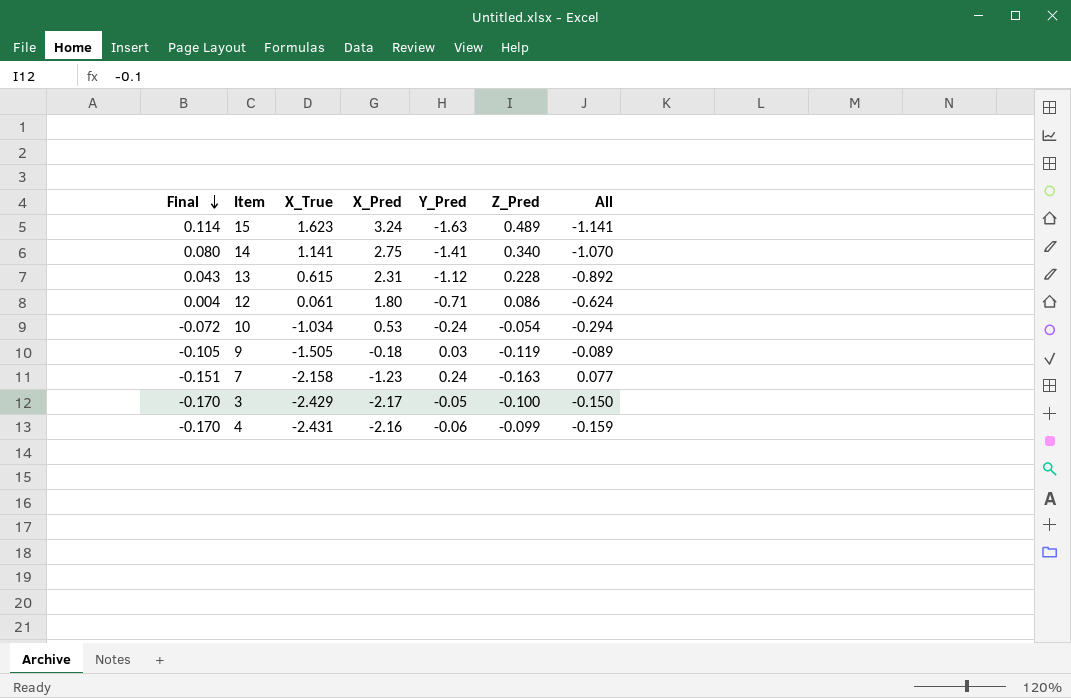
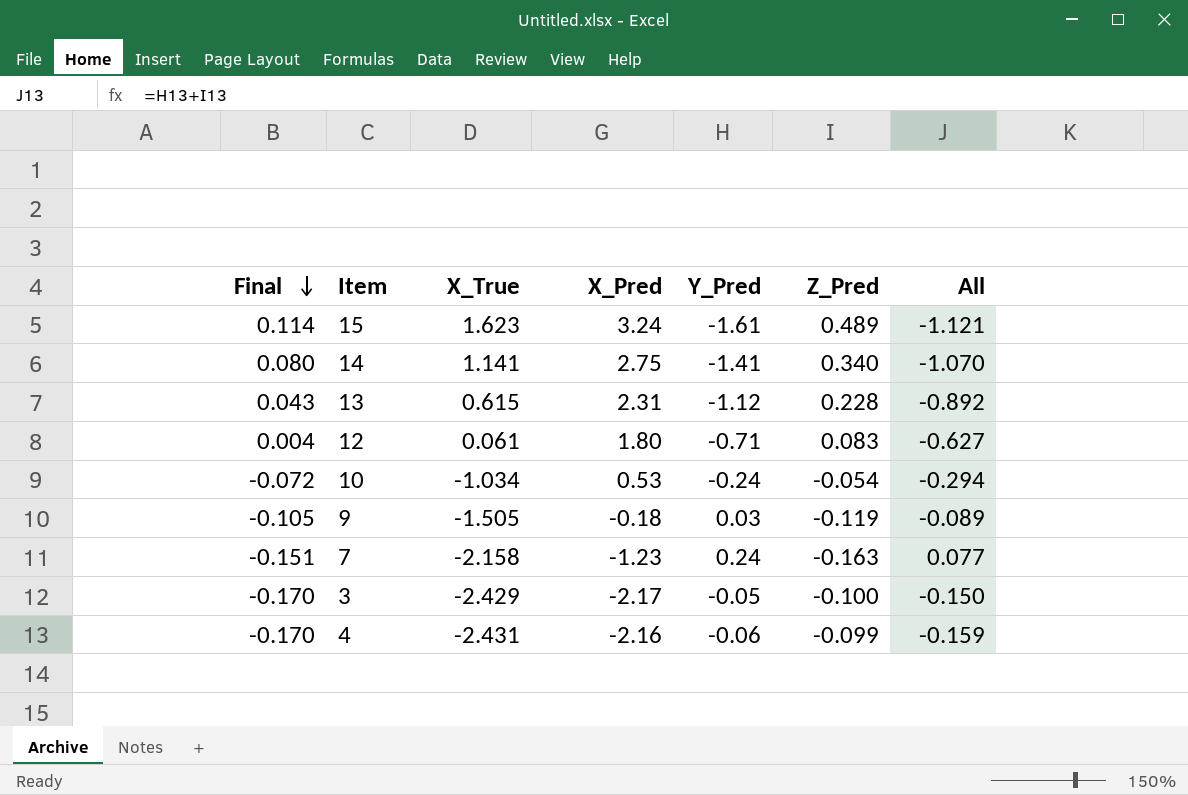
15 | Y_Pred: -1.63 -> -1.61
15 | All: -1.141 -> -1.121
12 | Z_Pred: 0.086 -> 0.083
12 | All: -0.624 -> -0.627

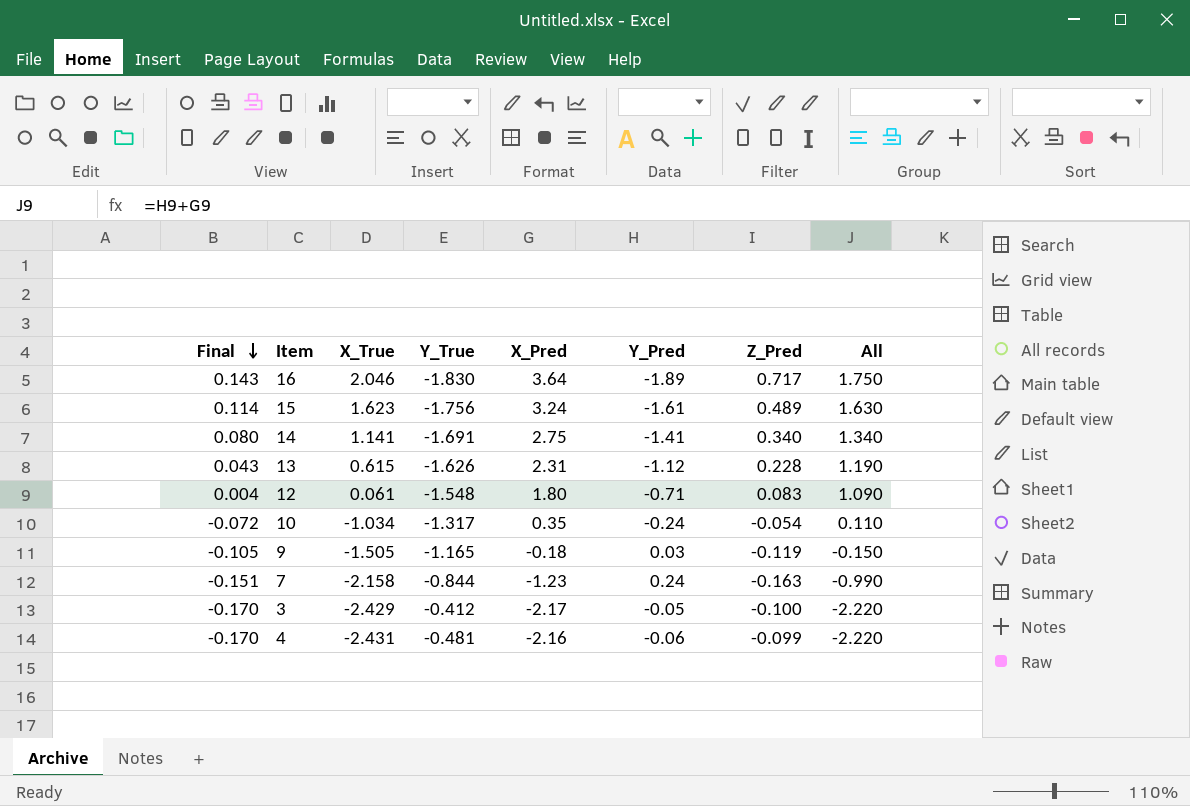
column Y_True | position: none -> 4
column All | formula: [Y_Pred] + [Z_Pred] -> [X_Pred] + [Y_Pred]
row 16: none -> 0.143 | 2.046 | -1.830 | 3.64 | -1.89 | 0.717 | 1.750
10 | X_Pred: 0.53 -> 0.35

